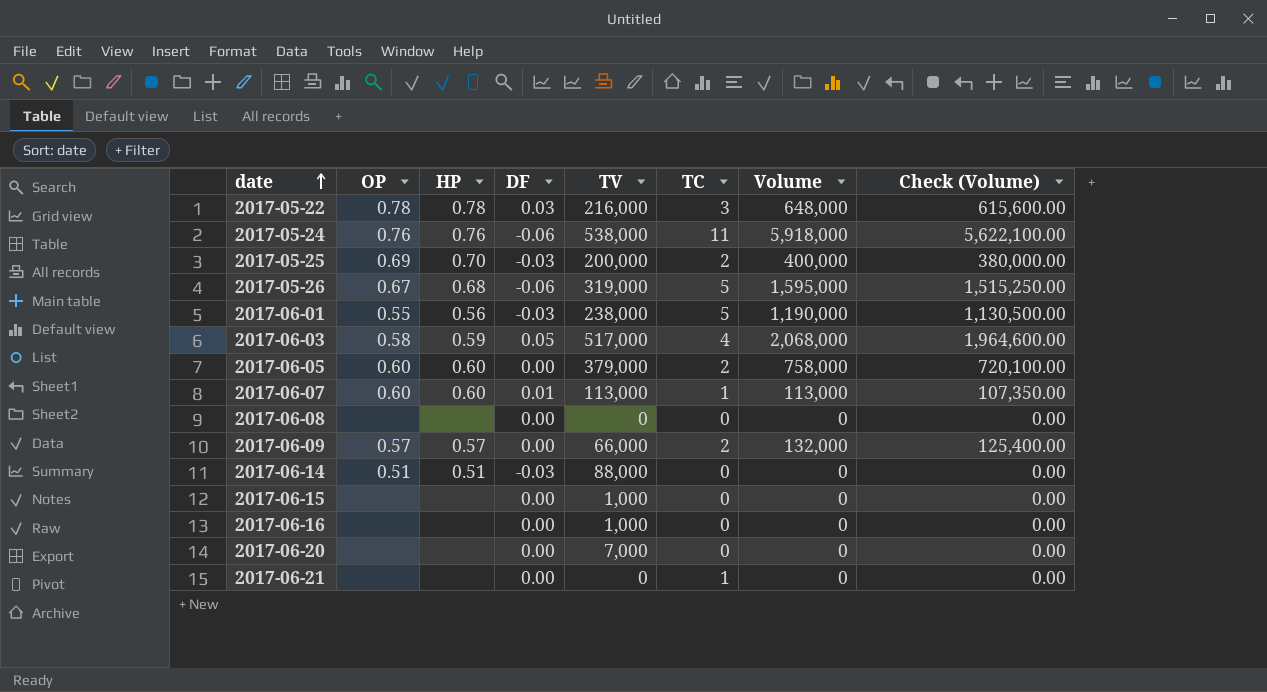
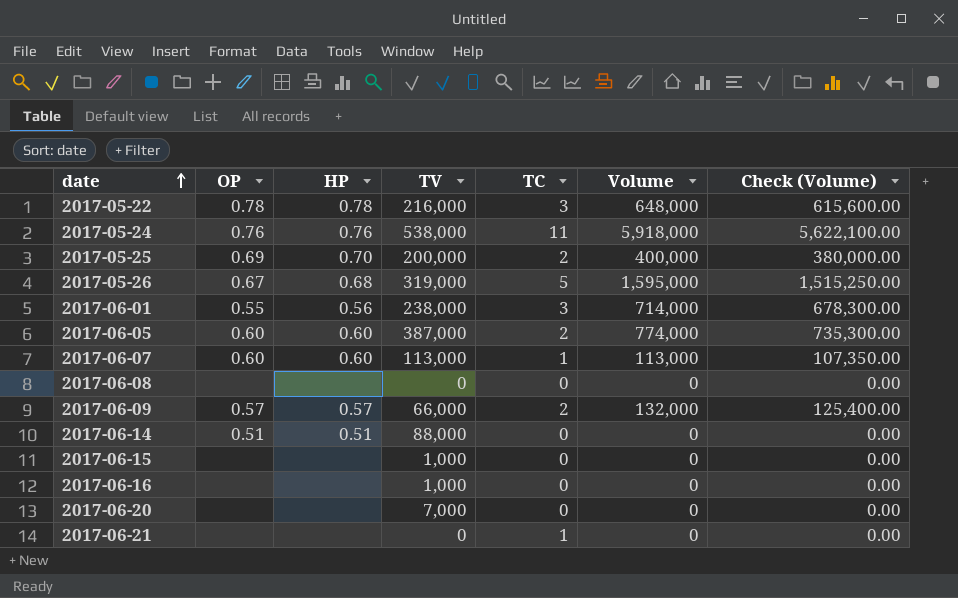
column DF | position: 4 -> none
row 2017-06-03: 0.58 | 0.59 | 0.05 | 517,000 | 4 | 2,068,000 | 1,964,600.00 -> none
2017-06-01 | TC: 5 -> 3
2017-06-01 | Volume: 1,190,000 -> 714,000
2017-06-01 | Check (Volume): 1,130,500.00 -> 678,300.00
2017-06-05 | TV: 379,000 -> 387,000
2017-06-05 | Volume: 758,000 -> 774,000
2017-06-05 | Check (Volume): 720,100.00 -> 735,300.00

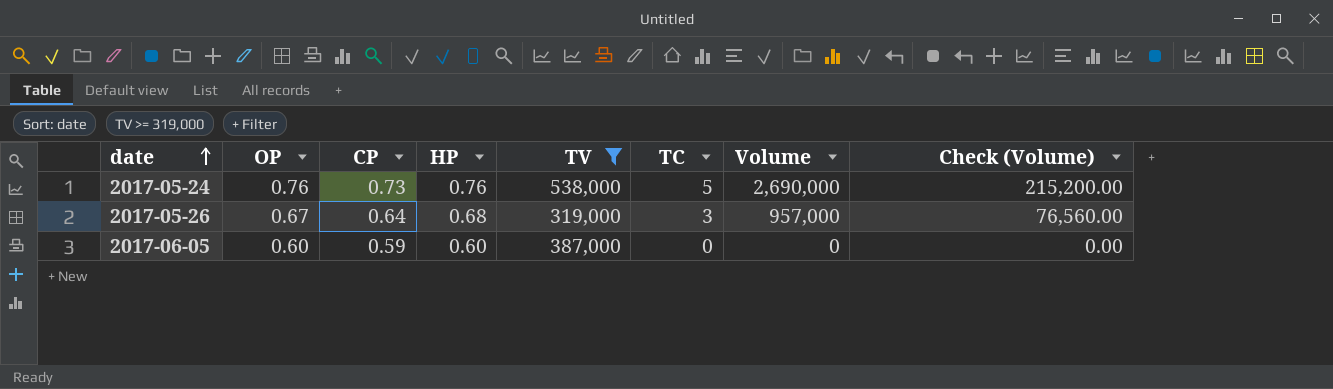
filter: none -> TV >= 319,000
column CP | position: none -> 3
column Check (Volume) | formula: [Volume] * 0.95 -> [Volume] * 0.08
2017-05-24 | TC: 11 -> 5
2017-05-24 | Volume: 5,918,000 -> 2,690,000
2017-05-26 | TC: 5 -> 3
2017-05-26 | Volume: 1,595,000 -> 957,000
2017-06-05 | TC: 2 -> 0
2017-06-05 | Volume: 774,000 -> 0

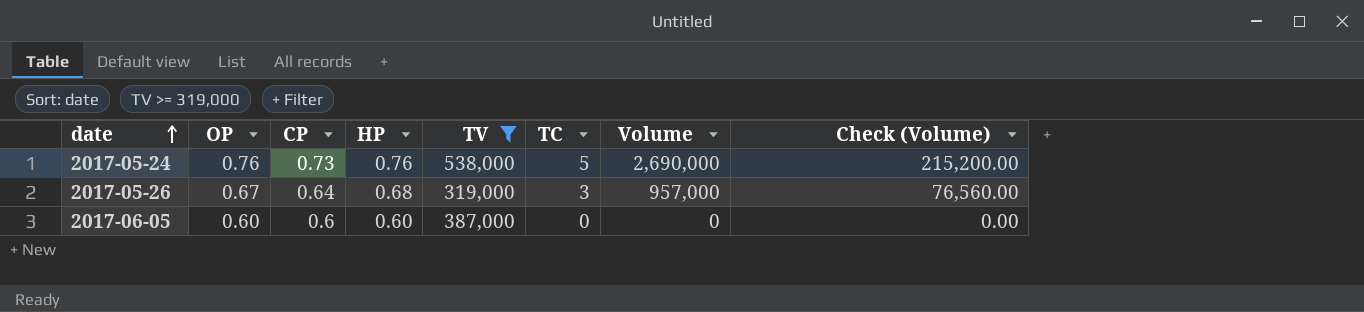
2017-06-05 | CP: 0.59 -> 0.6

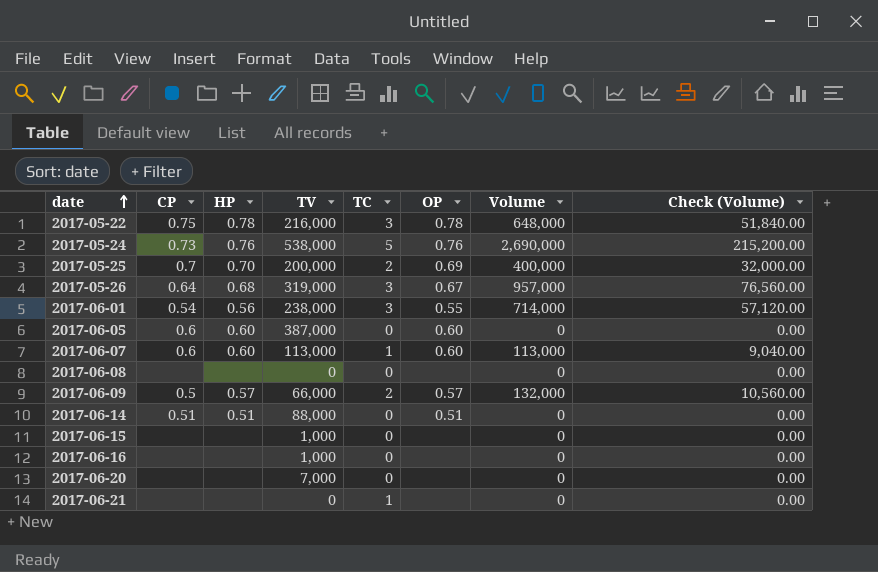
filter: TV >= 319,000 -> none
column OP | position: 2 -> 6

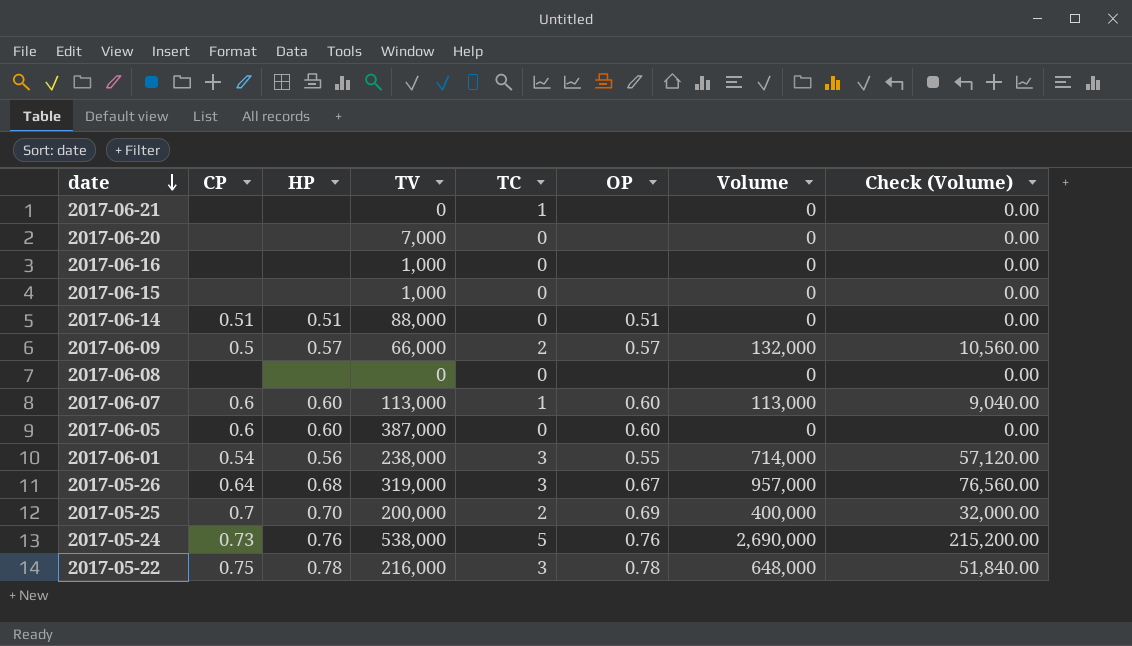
row order: date ascending -> date descending

